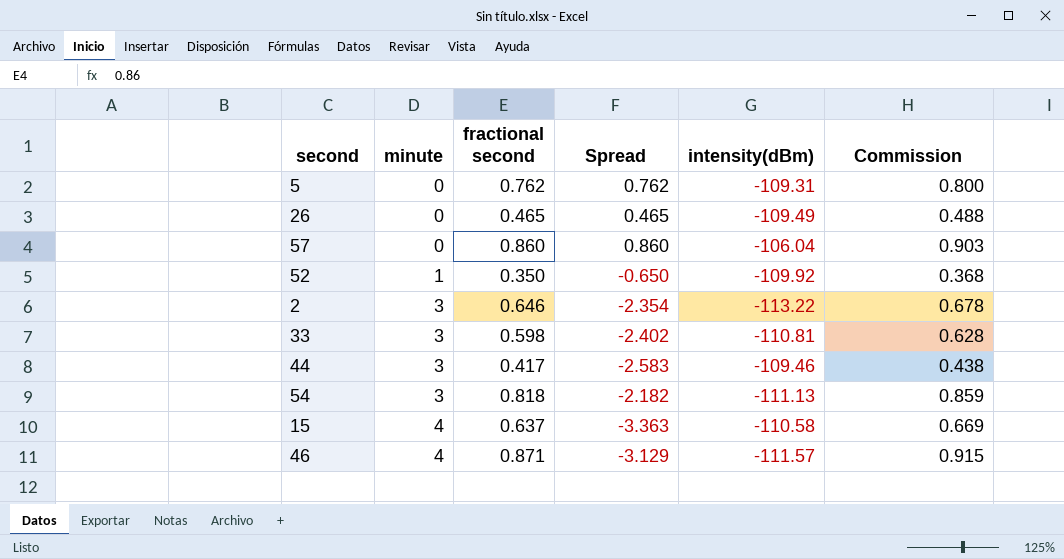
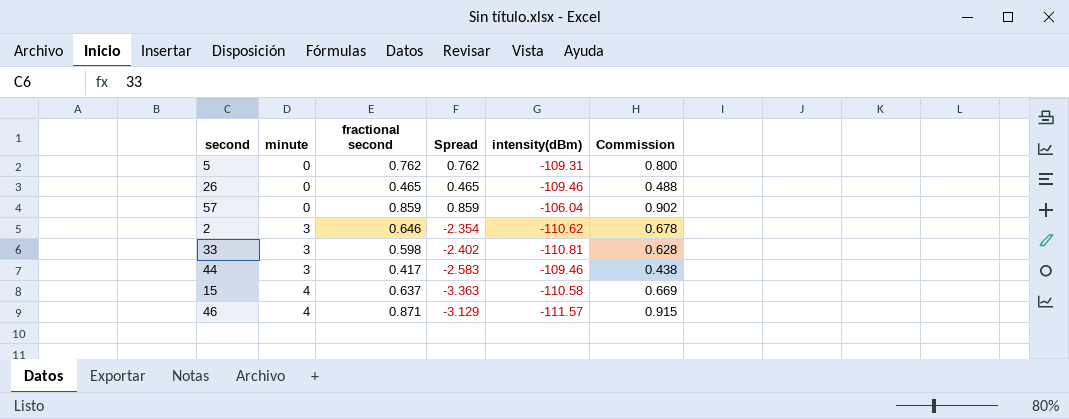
row 52: 1 | 0.350 | -0.650 | -109.92 | 0.368 -> none
row 54: 3 | 0.818 | -2.182 | -111.13 | 0.859 -> none
26 | intensity(dBm): -109.49 -> -109.46
57 | fractional second: 0.860 -> 0.859
57 | Spread: 0.860 -> 0.859
57 | Commission: 0.903 -> 0.902
2 | intensity(dBm): -113.22 -> -110.62

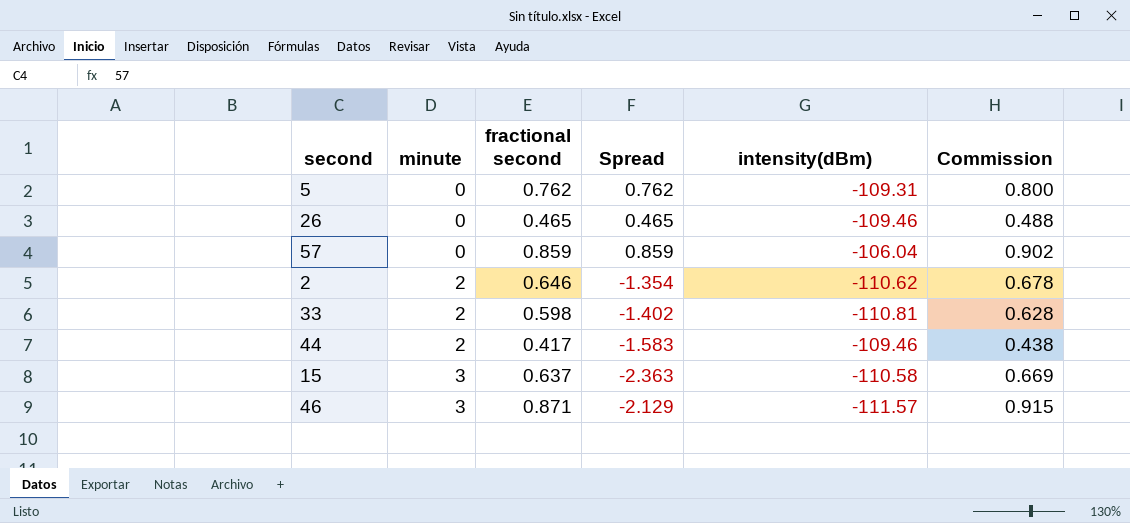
2 | minute: 3 -> 2
2 | Spread: -2.354 -> -1.354
33 | minute: 3 -> 2
33 | Spread: -2.402 -> -1.402
44 | minute: 3 -> 2
44 | Spread: -2.583 -> -1.583
15 | minute: 4 -> 3
15 | Spread: -3.363 -> -2.363
46 | minute: 4 -> 3
46 | Spread: -3.129 -> -2.129

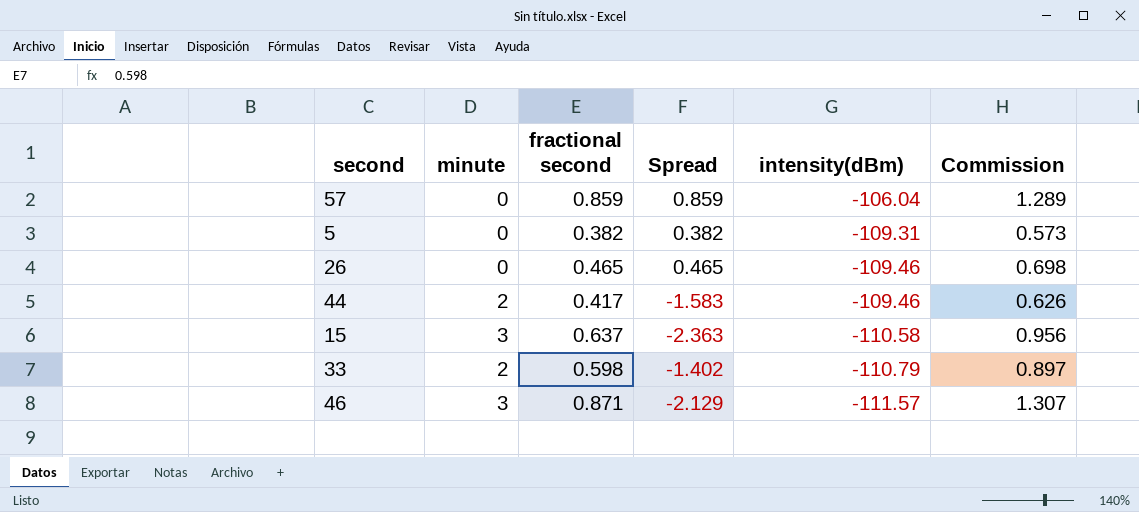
row order: minute ascending -> intensity(dBm) descending
column Commission | formula: [fractional second] * 1.05 -> [fractional second] * 1.5
row 2: 2 | 0.646 | -1.354 | -110.62 | 0.678 -> none
5 | fractional second: 0.762 -> 0.382
5 | Spread: 0.762 -> 0.382
33 | intensity(dBm): -110.81 -> -110.79

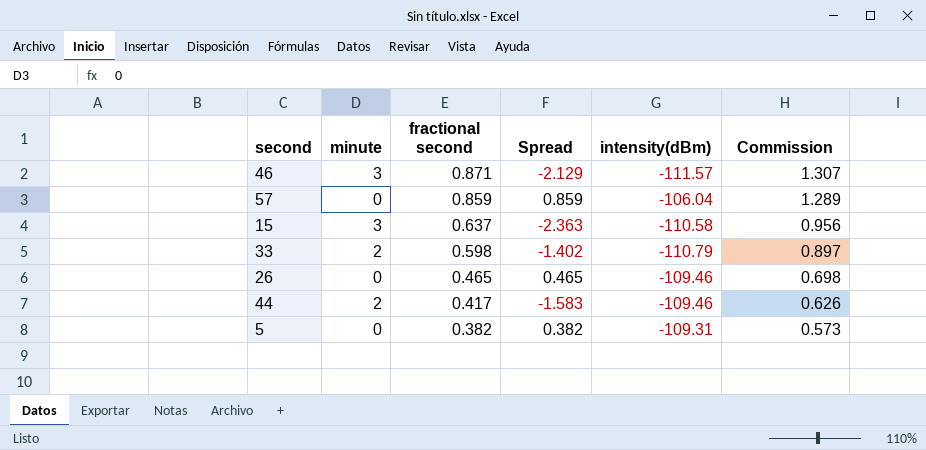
row order: intensity(dBm) descending -> fractional second descending

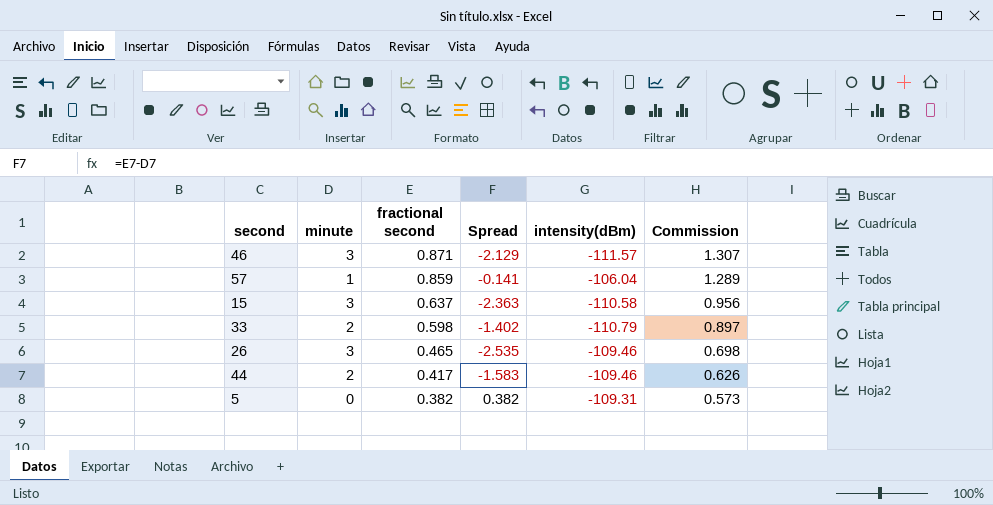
57 | minute: 0 -> 1
57 | Spread: 0.859 -> -0.141
26 | minute: 0 -> 3
26 | Spread: 0.465 -> -2.535

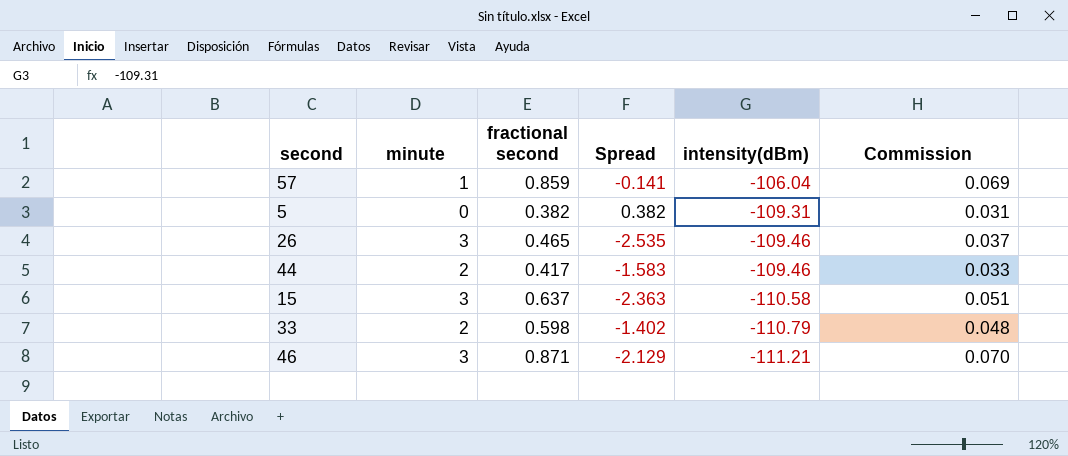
row order: fractional second descending -> intensity(dBm) descending
column Commission | formula: [fractional second] * 1.5 -> [fractional second] * 0.08
46 | intensity(dBm): -111.57 -> -111.21

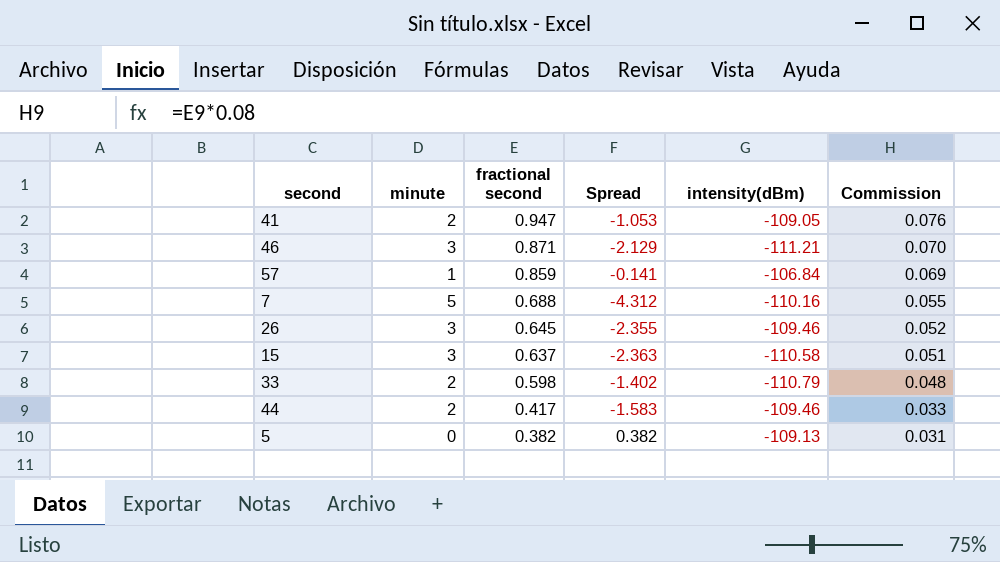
row order: intensity(dBm) descending -> fractional second descending
row 41: none -> 2 | 0.947 | -1.053 | -109.05 | 0.076
57 | intensity(dBm): -106.04 -> -106.84
row 7: none -> 5 | 0.688 | -4.312 | -110.16 | 0.055
26 | fractional second: 0.465 -> 0.645
26 | Spread: -2.535 -> -2.355
26 | Commission: 0.037 -> 0.052
5 | intensity(dBm): -109.31 -> -109.13

